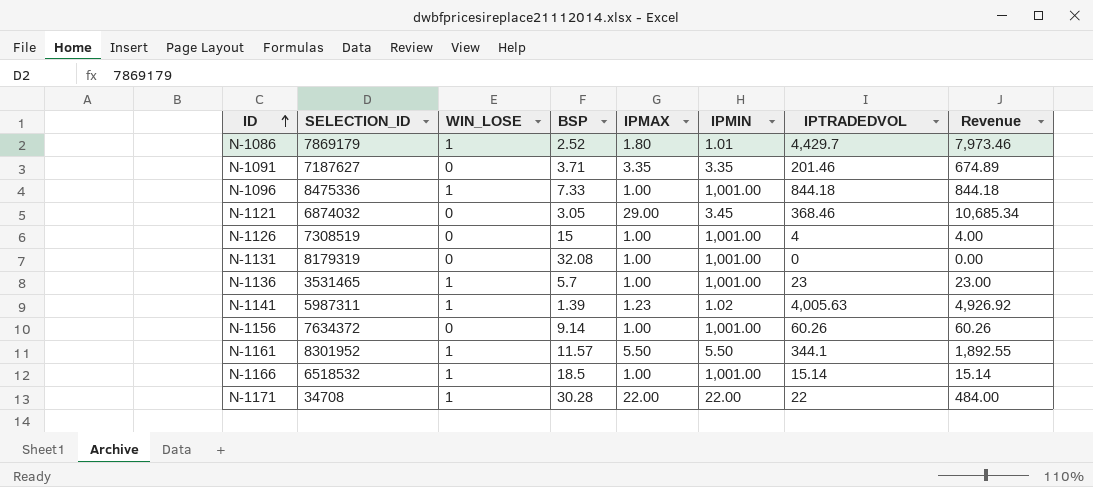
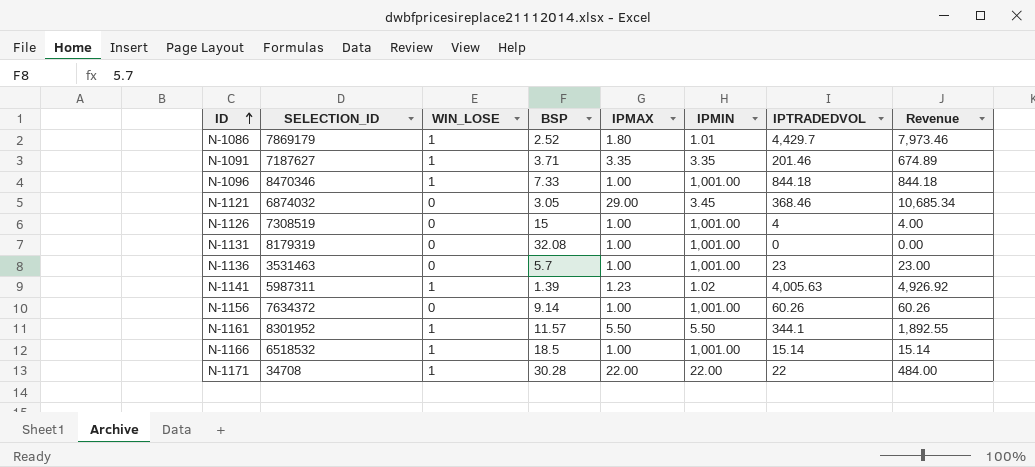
N-1091 | WIN_LOSE: 0 -> 1
N-1096 | SELECTION_ID: 8475336 -> 8470346
N-1136 | SELECTION_ID: 3531465 -> 3531463
N-1136 | WIN_LOSE: 1 -> 0

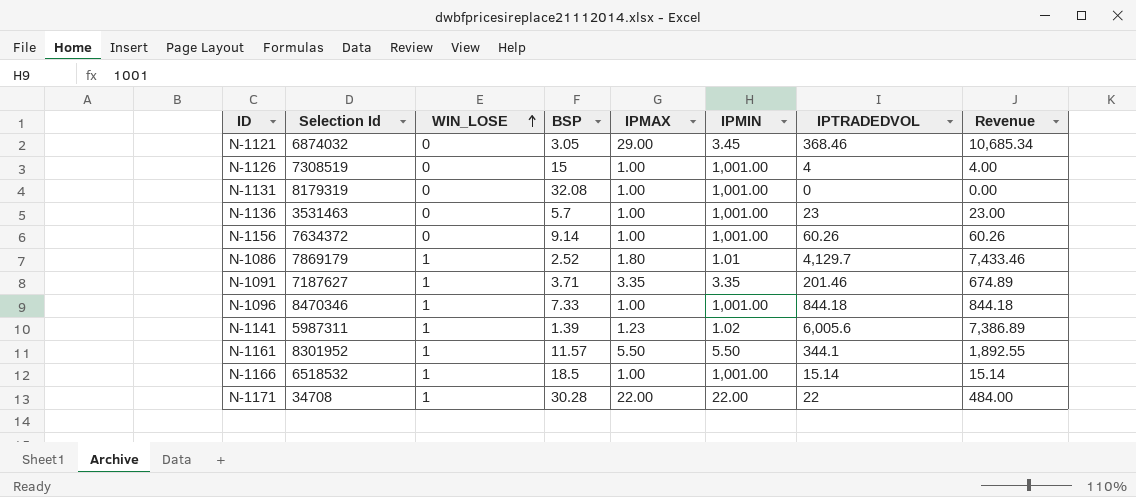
row order: ID ascending -> WIN_LOSE ascending
column name: SELECTION_ID -> Selection Id
N-1086 | IPTRADEDVOL: 4,429.7 -> 4,129.7
N-1086 | Revenue: 7,973.46 -> 7,433.46
N-1141 | IPTRADEDVOL: 4,005.63 -> 6,005.6
N-1141 | Revenue: 4,926.92 -> 7,386.89

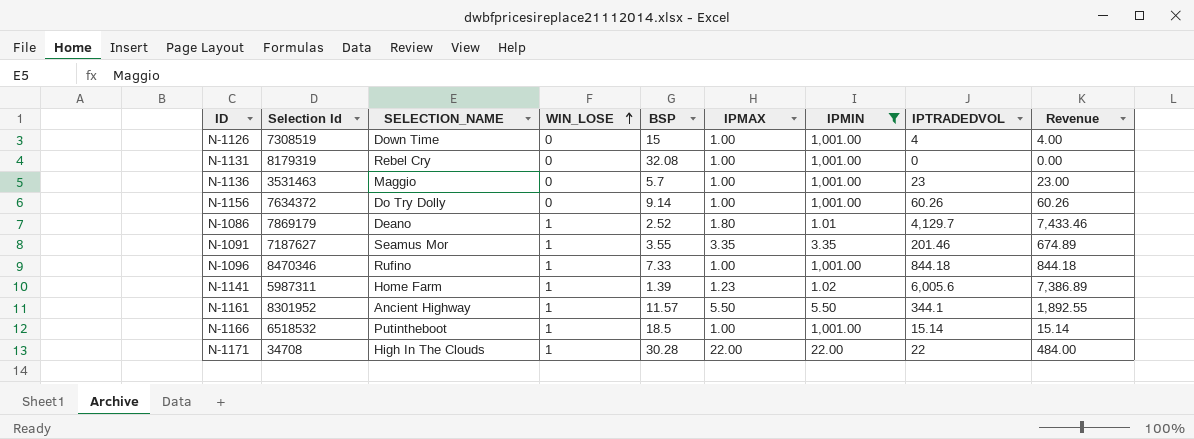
filter: none -> IPMIN != 3.45
column SELECTION_NAME | position: none -> 3
N-1091 | BSP: 3.71 -> 3.55

